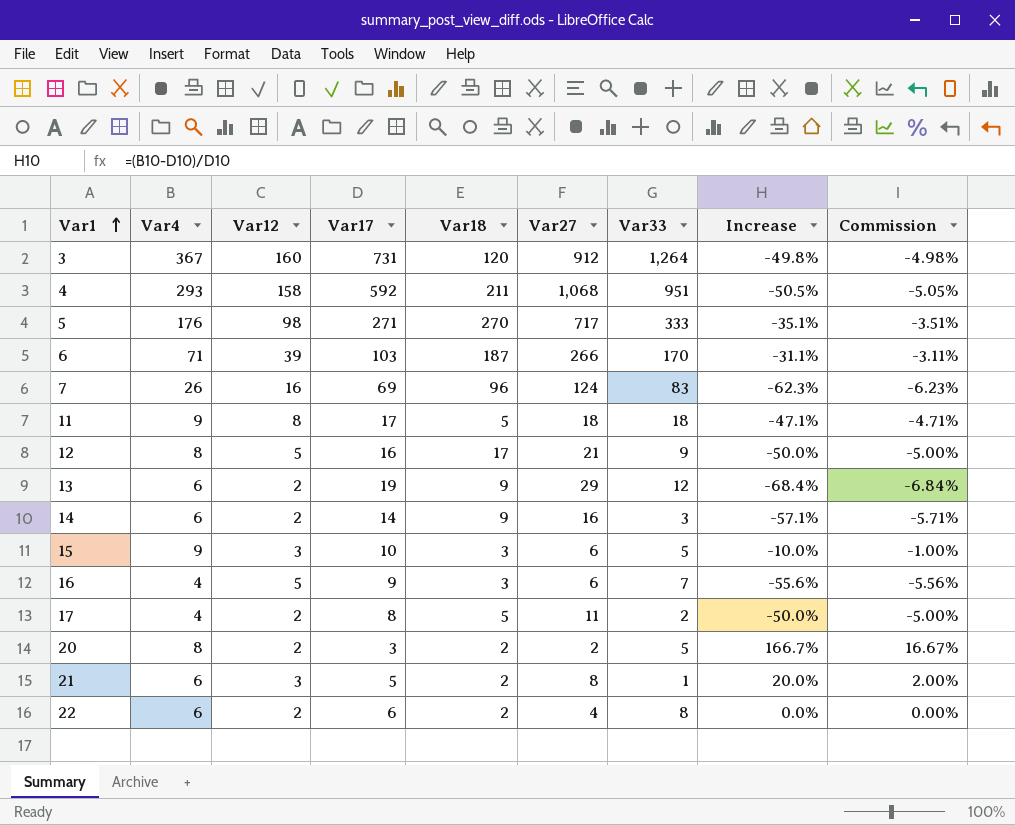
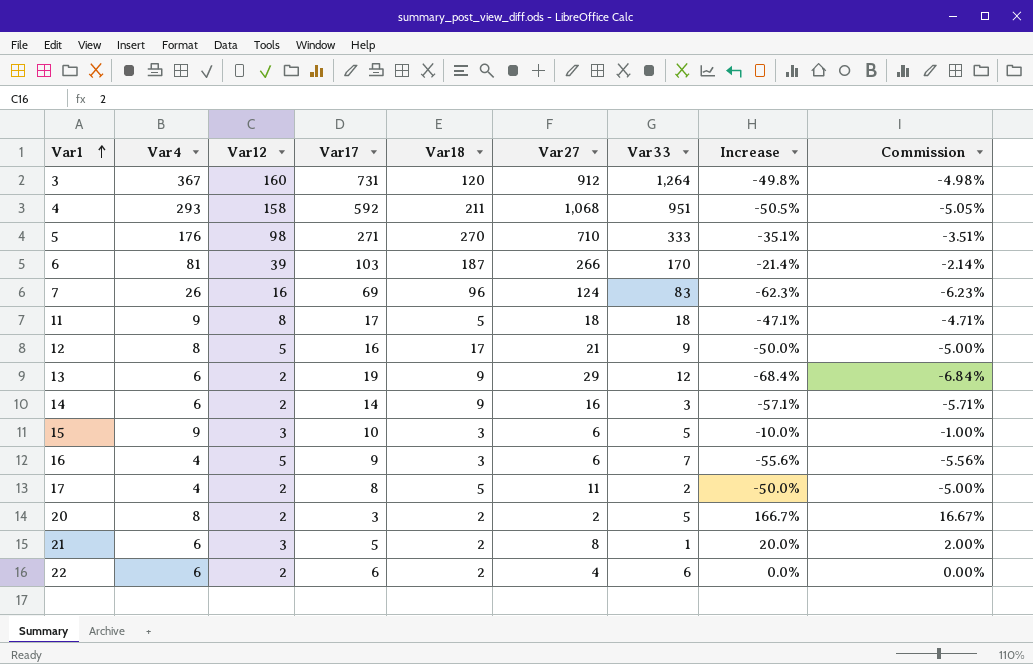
5 | Var27: 717 -> 710
6 | Var4: 71 -> 81
6 | Increase: -31.1% -> -21.4%
6 | Commission: -3.11% -> -2.14%
22 | Var33: 8 -> 6

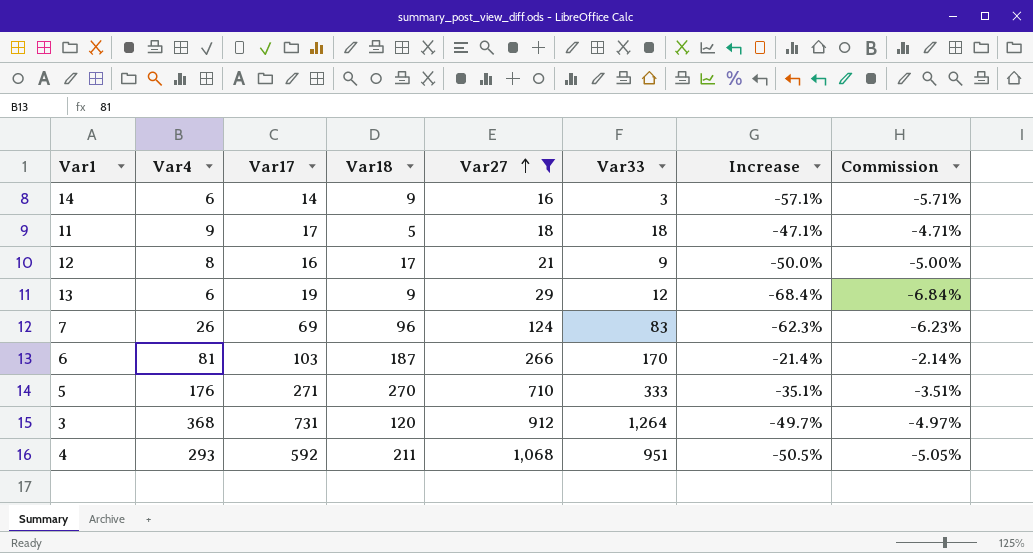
filter: none -> Var27 >= 16
row order: Var1 ascending -> Var27 ascending
column Var12 | position: 3 -> none
3 | Var4: 367 -> 368
3 | Increase: -49.8% -> -49.7%
3 | Commission: -4.98% -> -4.97%

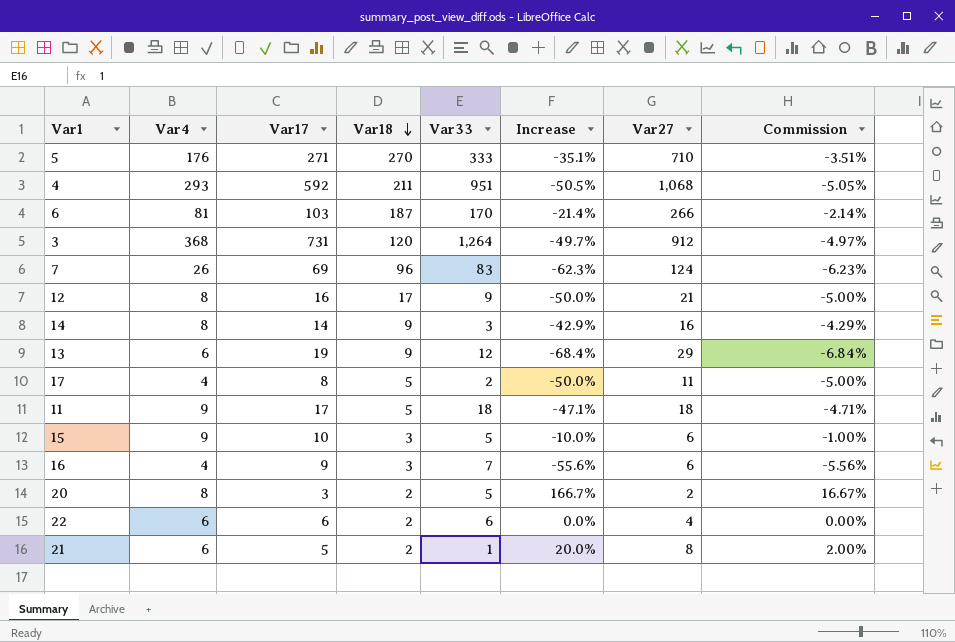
filter: Var27 >= 16 -> none
row order: Var27 ascending -> Var18 descending
column Var27 | position: 5 -> 7
14 | Var4: 6 -> 8
14 | Increase: -57.1% -> -42.9%
14 | Commission: -5.71% -> -4.29%

